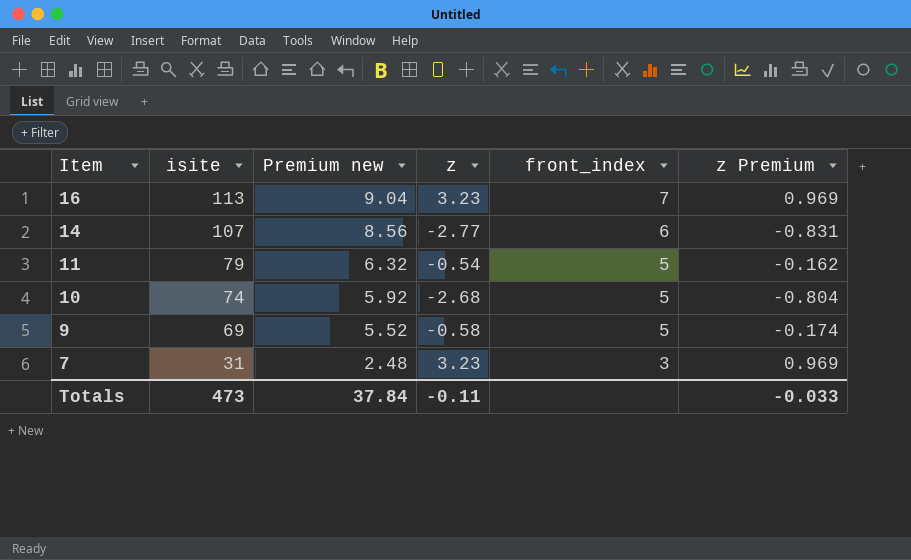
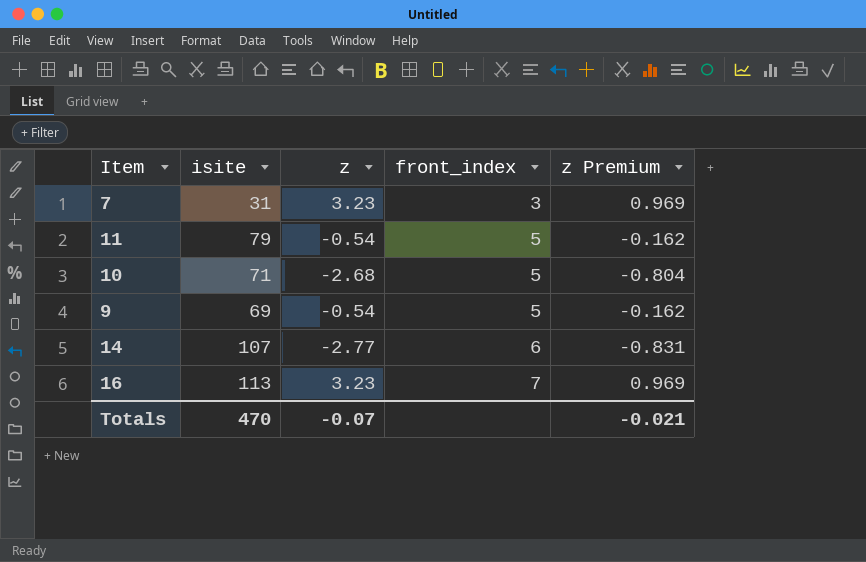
row order: Item descending -> front_index ascending
column Premium new | formula: [isite] * 0.08 -> none
10 | isite: 74 -> 71
9 | z: -0.58 -> -0.54
9 | z Premium: -0.174 -> -0.162
Totals | isite: 473 -> 470
Totals | z: -0.11 -> -0.07
Totals | z Premium: -0.033 -> -0.021

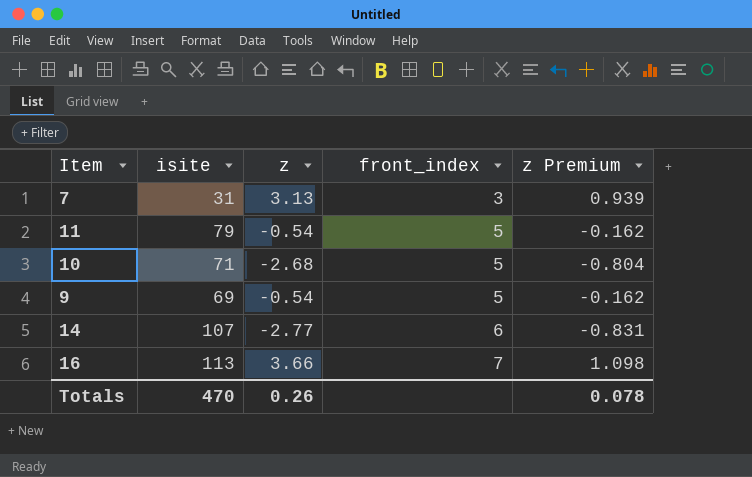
7 | z: 3.23 -> 3.13
7 | z Premium: 0.969 -> 0.939
16 | z: 3.23 -> 3.66
16 | z Premium: 0.969 -> 1.098
Totals | z: -0.07 -> 0.26
Totals | z Premium: -0.021 -> 0.078

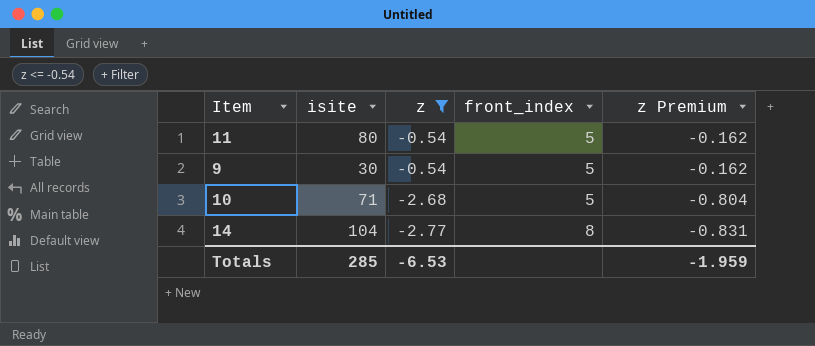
filter: none -> z <= -0.54
row order: front_index ascending -> z descending
11 | isite: 79 -> 80
9 | isite: 69 -> 30
14 | isite: 107 -> 104
14 | front_index: 6 -> 8
Totals | isite: 470 -> 285
Totals | z: 0.26 -> -6.53
Totals | z Premium: 0.078 -> -1.959

